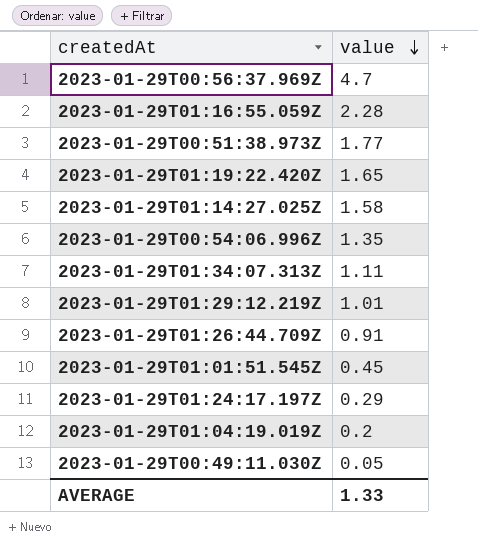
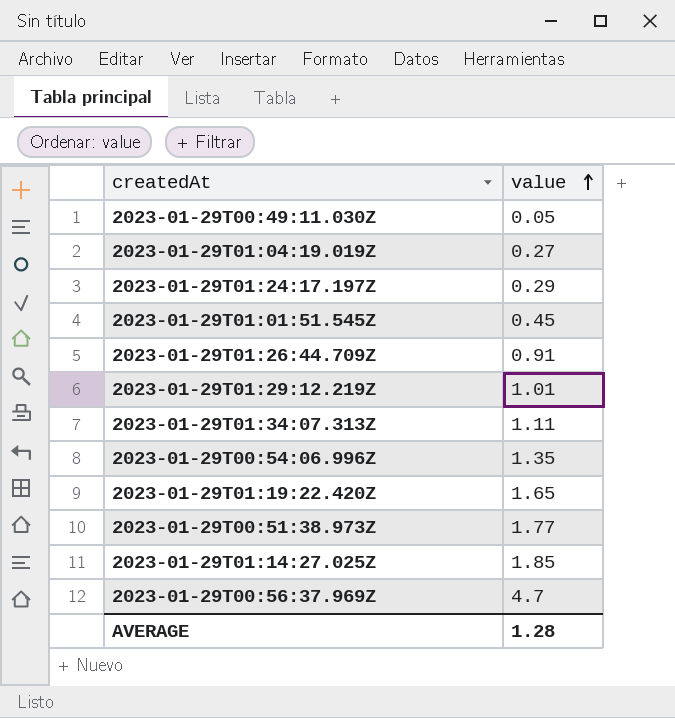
row order: value descending -> value ascending
row 2023-01-29T01:16:55.059Z: 2.28 -> none
2023-01-29T01:04:19.019Z | value: 0.2 -> 0.27
2023-01-29T01:14:27.025Z | value: 1.58 -> 1.85
AVERAGE | value: 1.33 -> 1.28

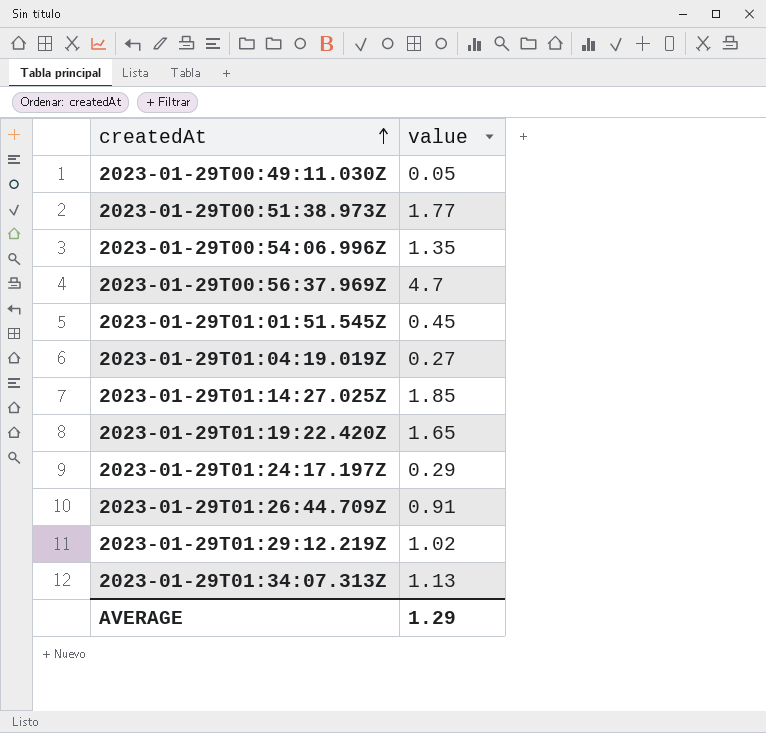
row order: value ascending -> createdAt ascending
2023-01-29T01:29:12.219Z | value: 1.01 -> 1.02
2023-01-29T01:34:07.313Z | value: 1.11 -> 1.13
AVERAGE | value: 1.28 -> 1.29

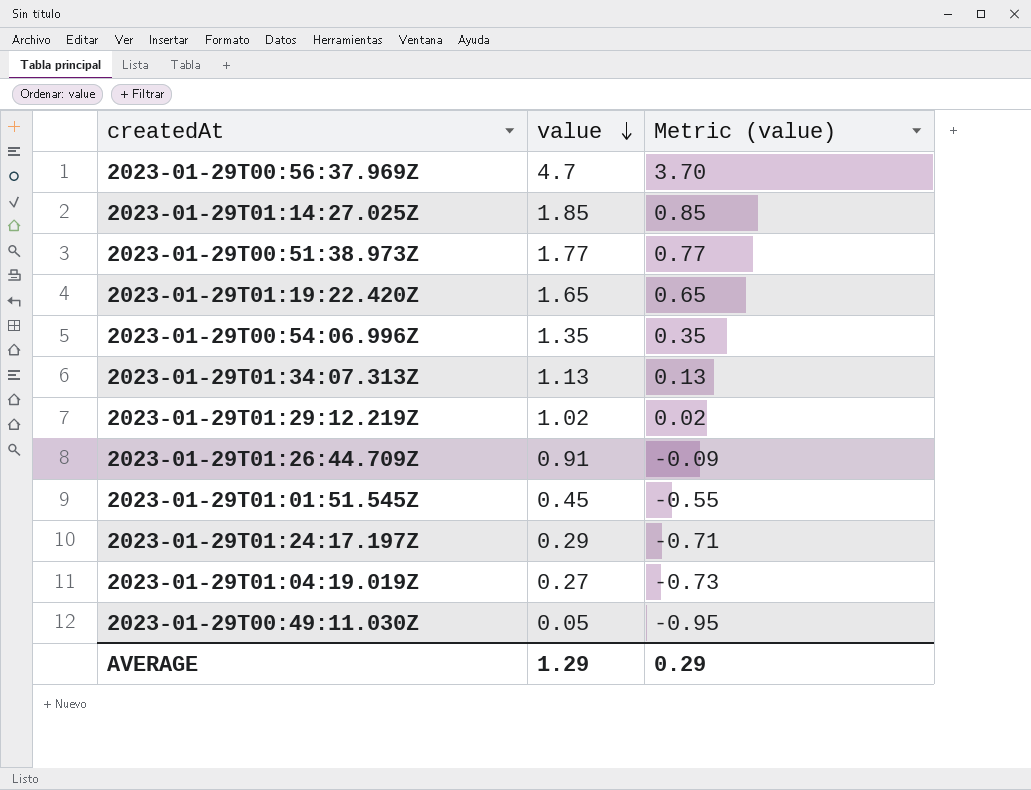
row order: createdAt ascending -> value descending
column Metric (value) | formula: none -> [value] - 1

